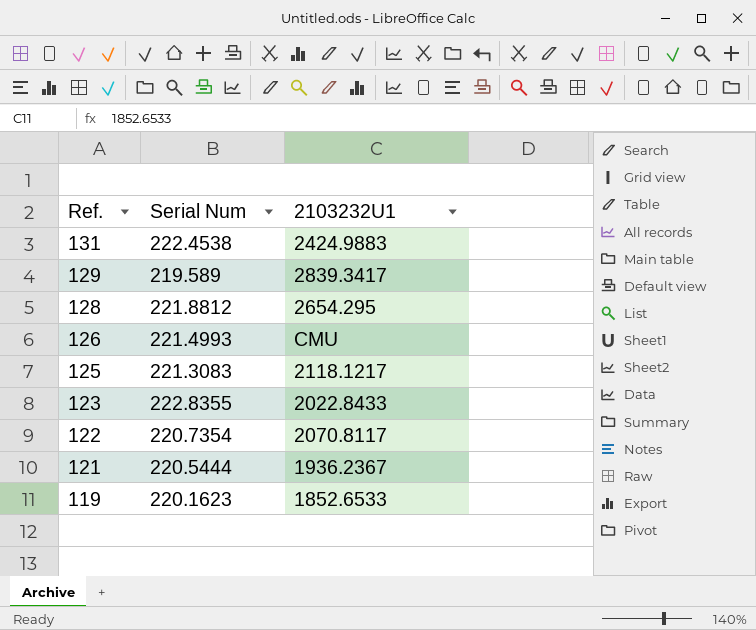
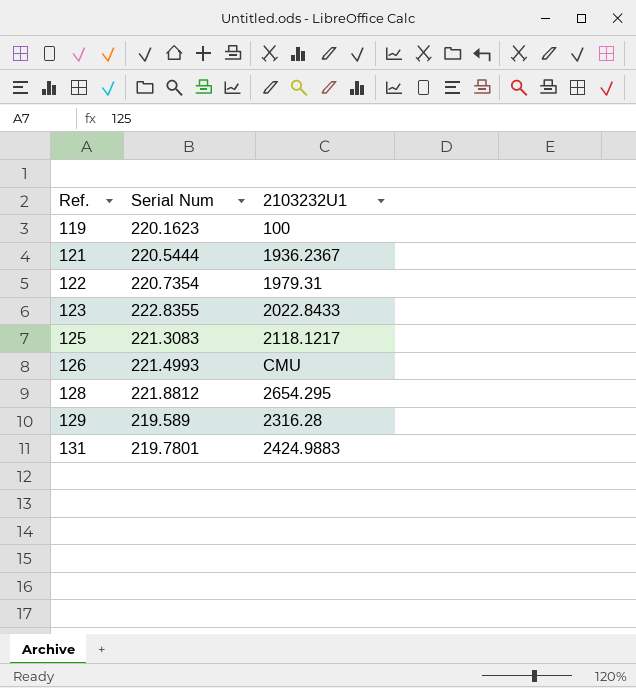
row order: Ref. descending -> Ref. ascending
119 | 2103232U1: 1852.6533 -> 100
122 | 2103232U1: 2070.8117 -> 1979.31
129 | 2103232U1: 2839.3417 -> 2316.28
131 | Serial Num: 222.4538 -> 219.7801

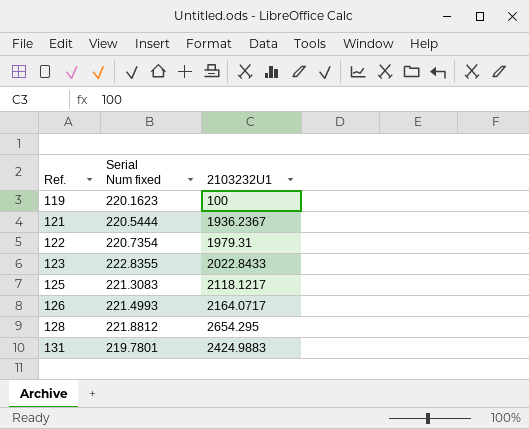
column name: Serial Num -> Serial Num fixed
row 129: 219.589 | 2316.28 -> none
126 | 2103232U1: CMU -> 2164.0717

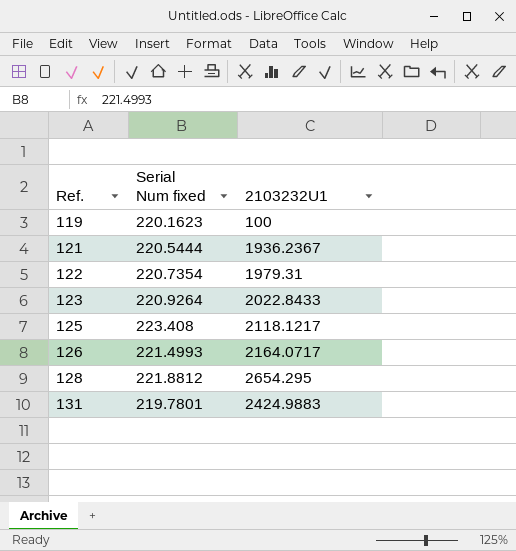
123 | Serial Num fixed: 222.8355 -> 220.9264
125 | Serial Num fixed: 221.3083 -> 223.408

